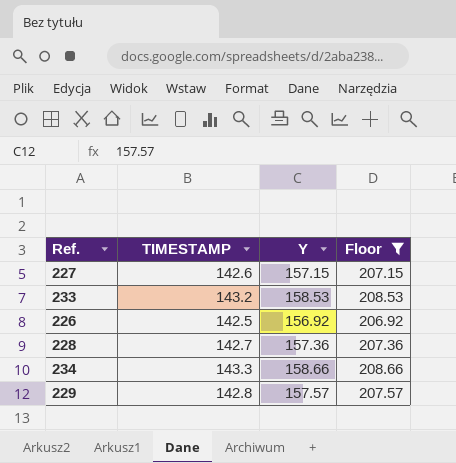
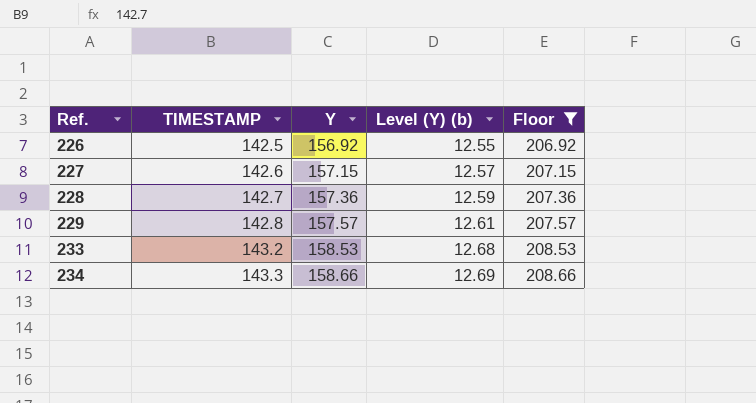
row order: none -> Ref. ascending
column Level (Y) (b) | formula: none -> [Y] * 0.08

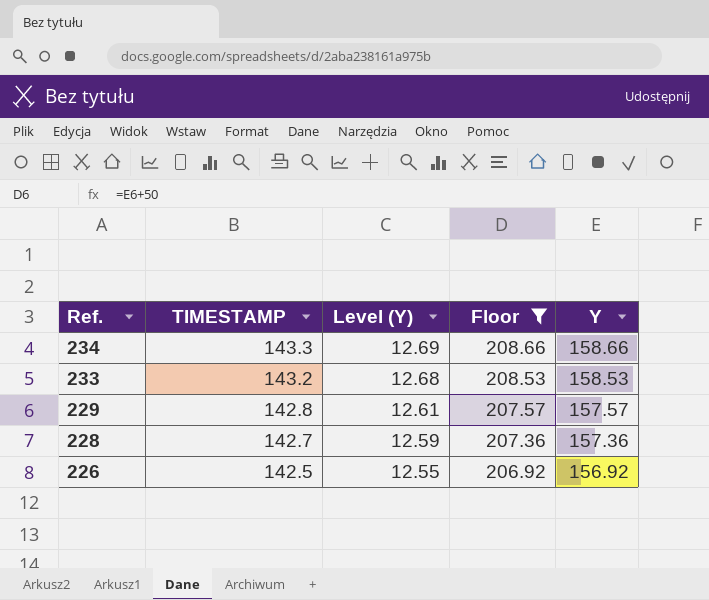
row order: Ref. ascending -> Ref. descending
column name: Level (Y) (b) -> Level (Y)
column Y | position: 3 -> 5
row 227: 142.6 | 157.15 | 12.57 | 207.15 -> none

